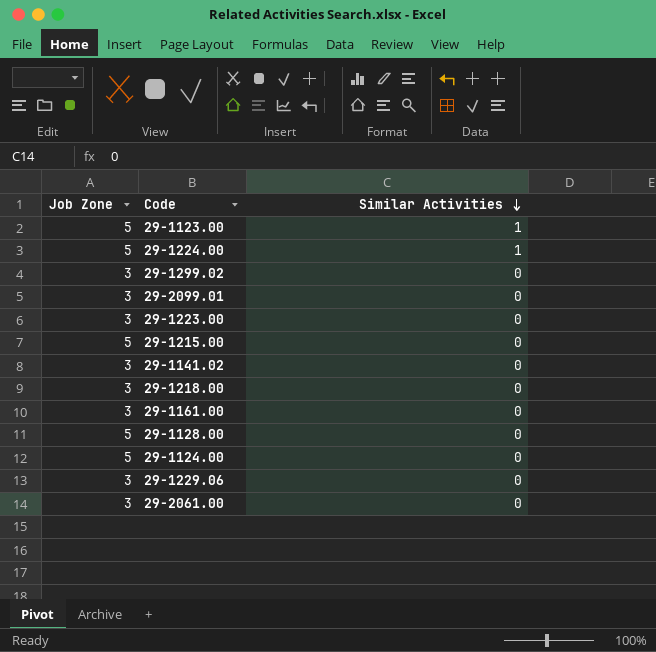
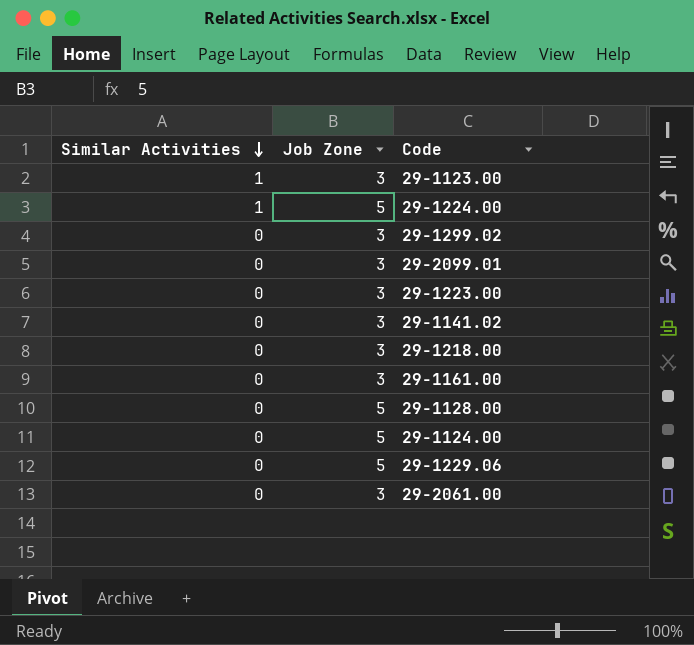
column Similar Activities | position: 3 -> 1
row 29-1215.00: 5 | 0 -> none
29-1123.00 | Job Zone: 5 -> 3
29-1229.06 | Job Zone: 3 -> 5

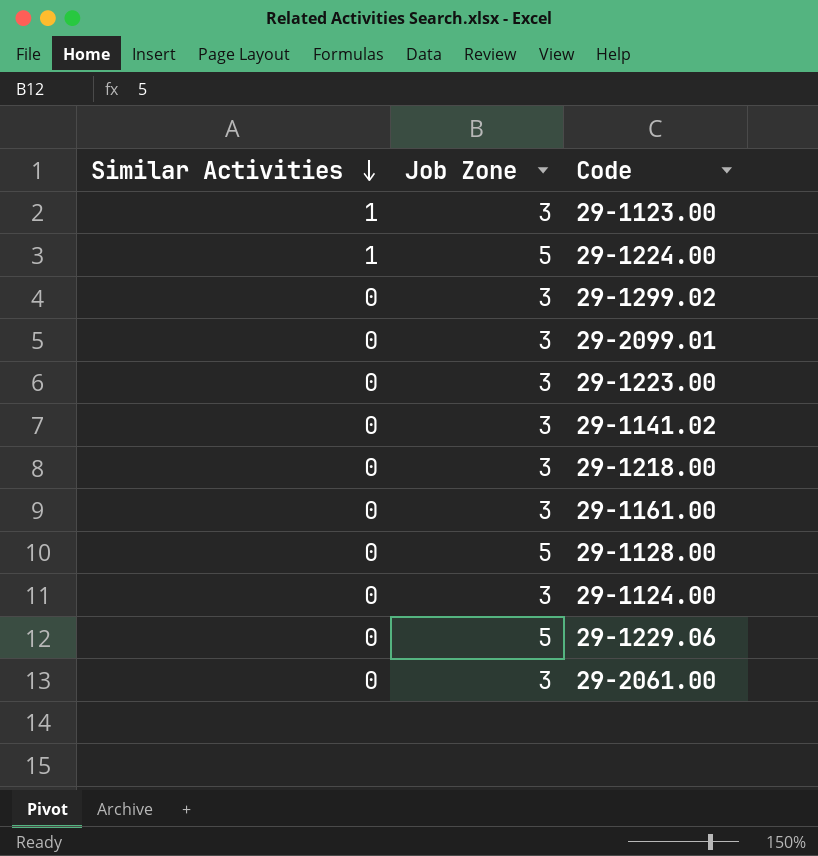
29-1124.00 | Job Zone: 5 -> 3

